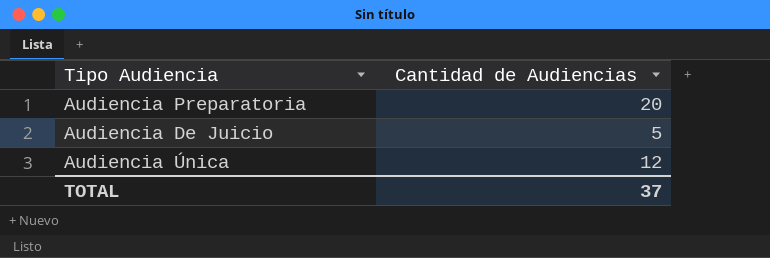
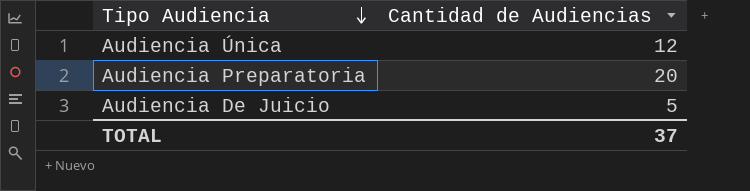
row order: none -> Tipo Audiencia descending

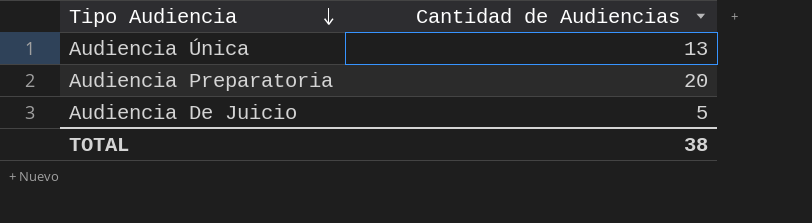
Audiencia Única | Cantidad de Audiencias: 12 -> 13
TOTAL | Cantidad de Audiencias: 37 -> 38

